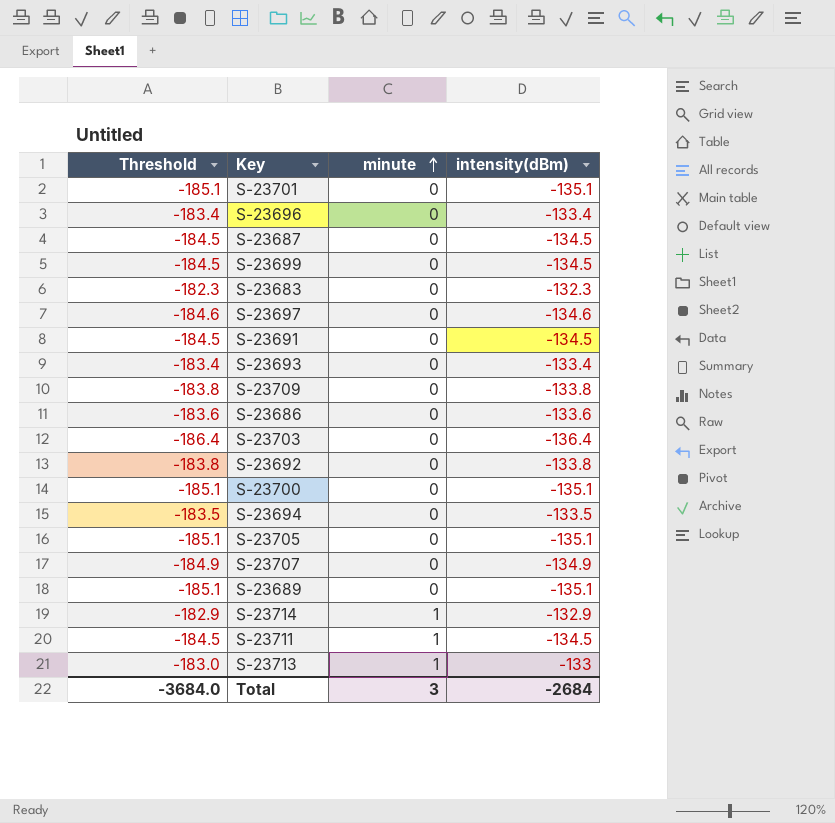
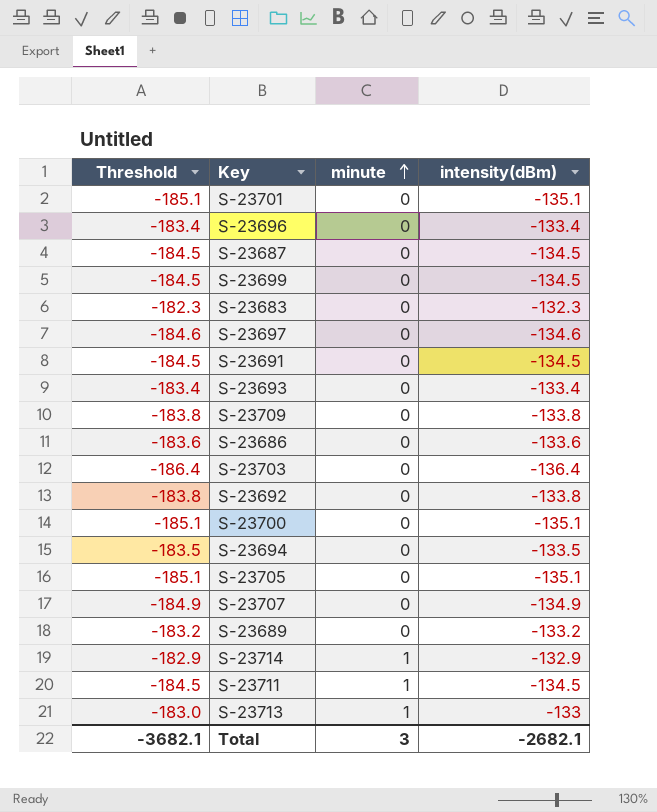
S-23689 | Threshold: -185.1 -> -183.2
S-23689 | intensity(dBm): -135.1 -> -133.2
Total | Threshold: -3684.0 -> -3682.1
Total | intensity(dBm): -2684 -> -2682.1

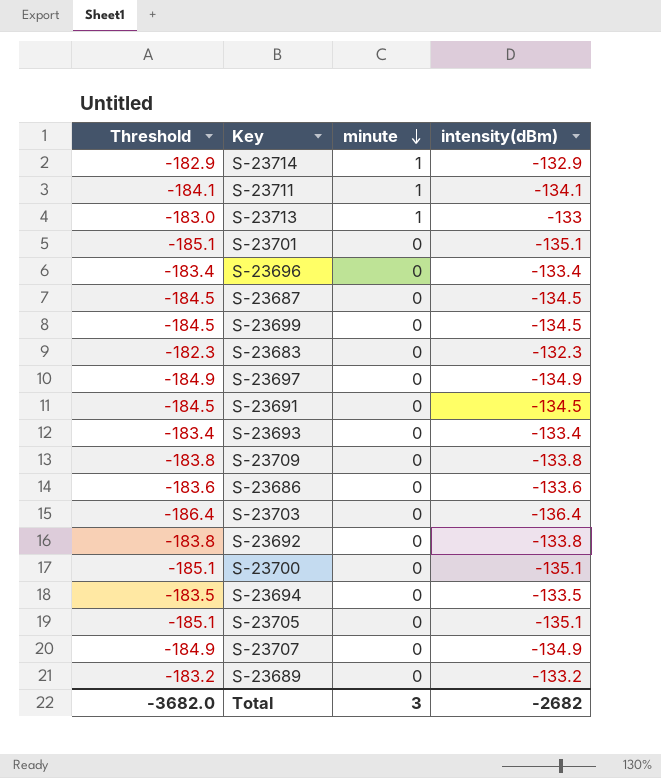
row order: minute ascending -> minute descending
S-23711 | Threshold: -184.5 -> -184.1
S-23711 | intensity(dBm): -134.5 -> -134.1
S-23697 | Threshold: -184.6 -> -184.9
S-23697 | intensity(dBm): -134.6 -> -134.9
Total | Threshold: -3682.1 -> -3682.0
Total | intensity(dBm): -2682.1 -> -2682

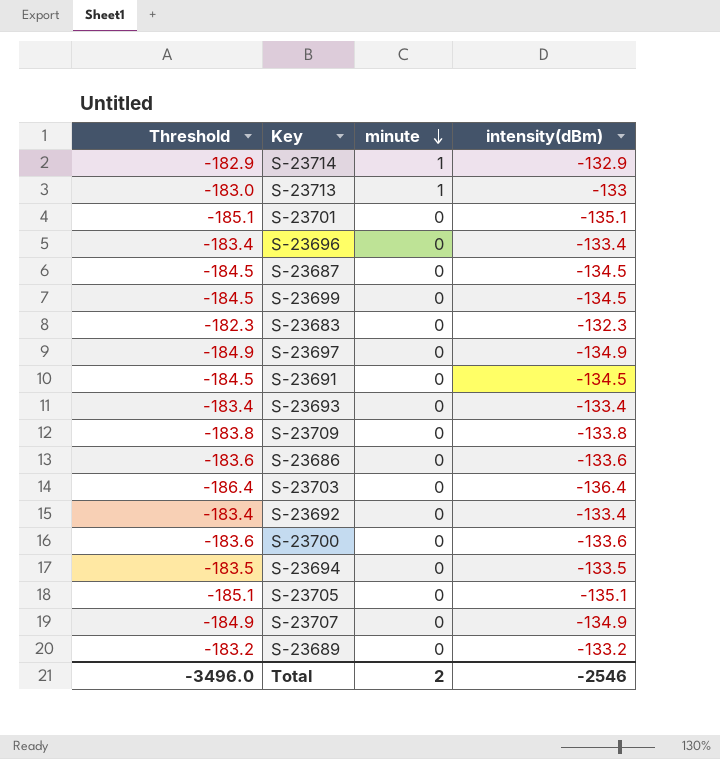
row S-23711: -184.1 | 1 | -134.1 -> none
S-23692 | Threshold: -183.8 -> -183.4
S-23692 | intensity(dBm): -133.8 -> -133.4
S-23700 | Threshold: -185.1 -> -183.6
S-23700 | intensity(dBm): -135.1 -> -133.6
Total | Threshold: -3682.0 -> -3496.0
Total | minute: 3 -> 2
Total | intensity(dBm): -2682 -> -2546

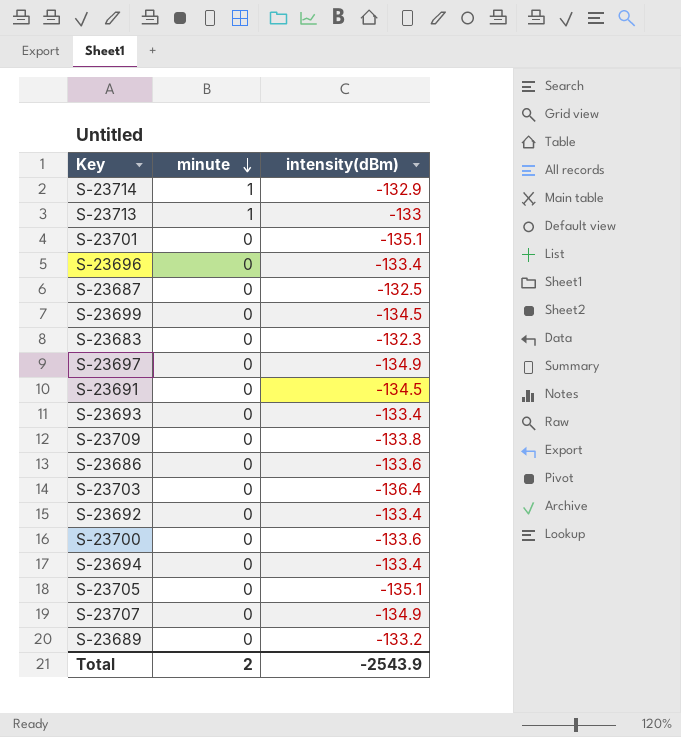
column Threshold | formula: [intensity(dBm)] - 50 -> none
S-23687 | intensity(dBm): -134.5 -> -132.5
S-23694 | intensity(dBm): -133.5 -> -133.4
Total | intensity(dBm): -2546 -> -2543.9

